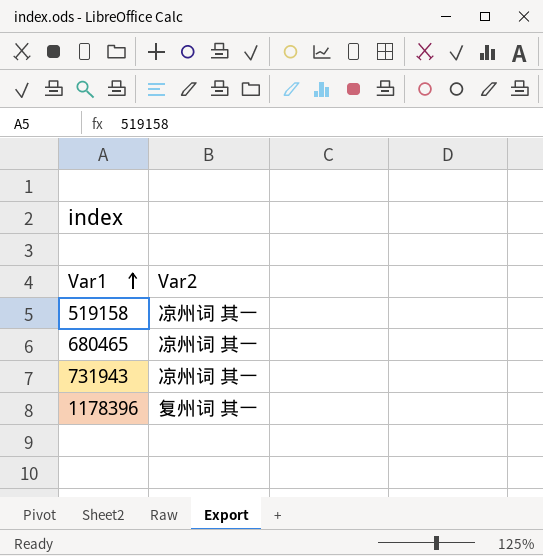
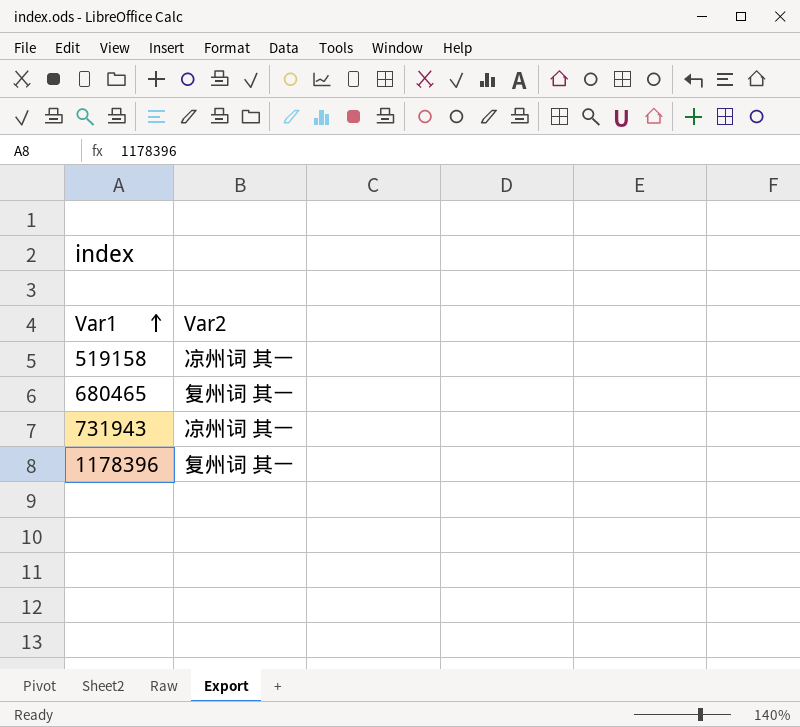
680465 | Var2: 凉州词 其一 -> 复州词 其一

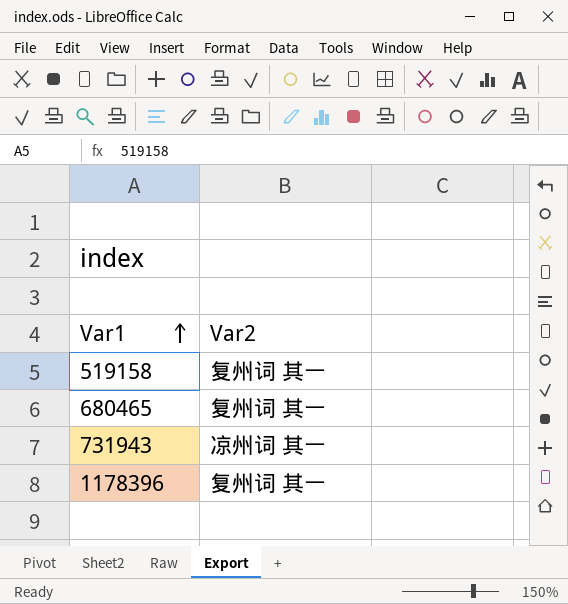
519158 | Var2: 凉州词 其一 -> 复州词 其一

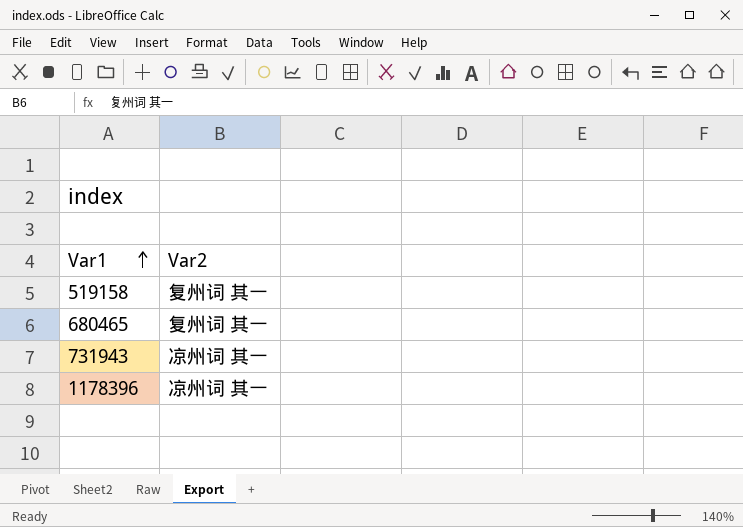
1178396 | Var2: 复州词 其一 -> 凉州词 其一

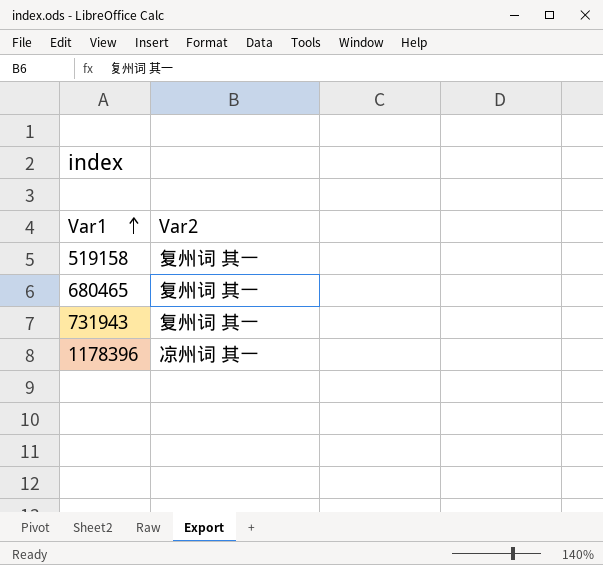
731943 | Var2: 凉州词 其一 -> 复州词 其一

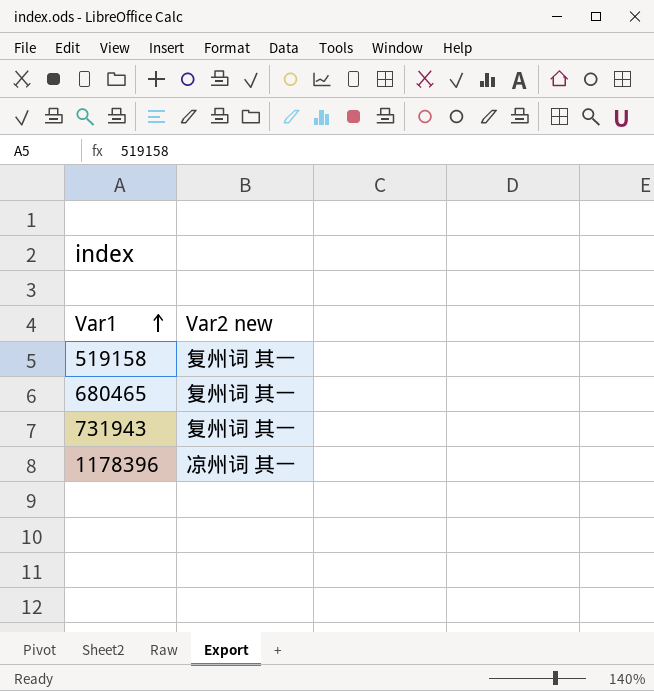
column name: Var2 -> Var2 new

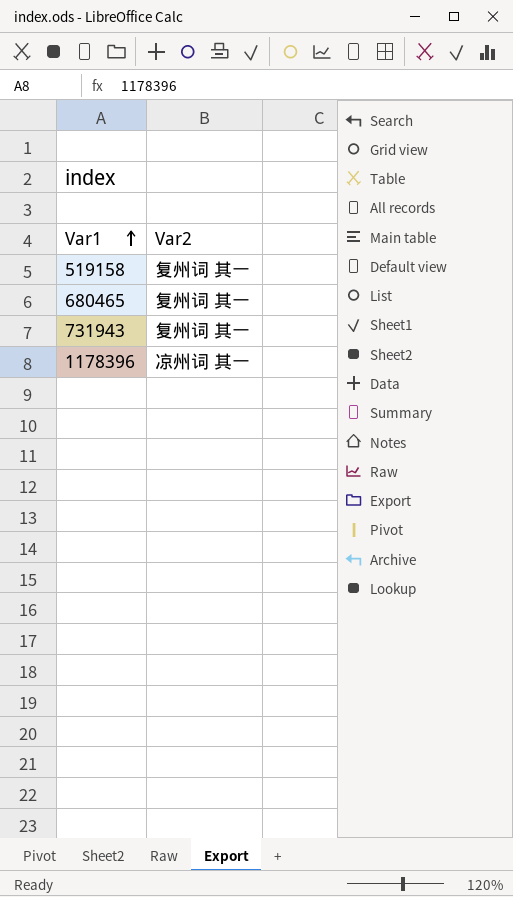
column name: Var2 new -> Var2

